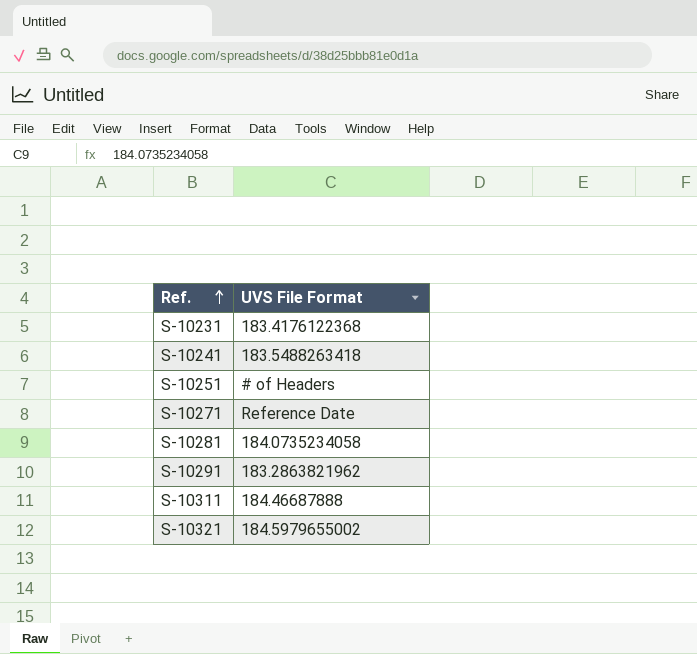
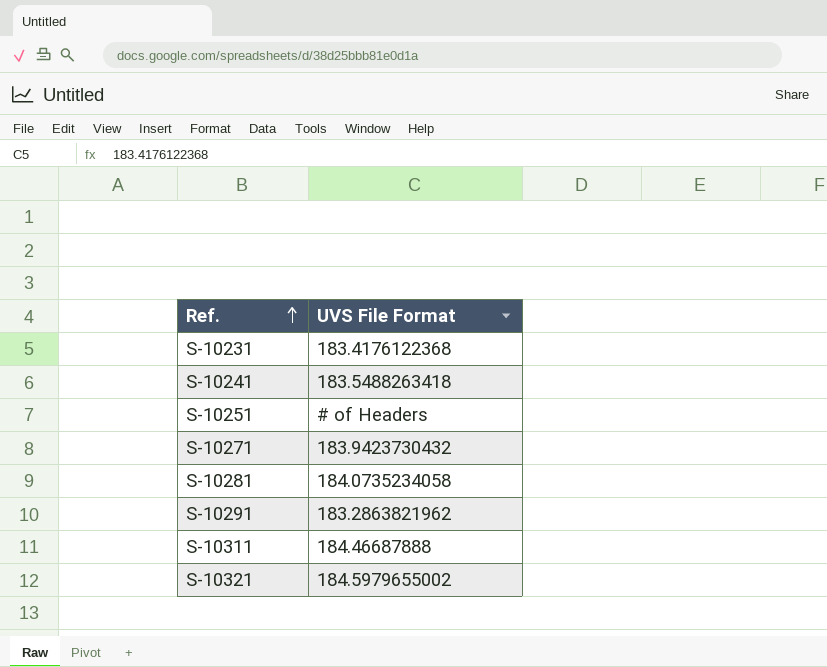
S-10271 | UVS File Format: Reference Date -> 183.9423730432

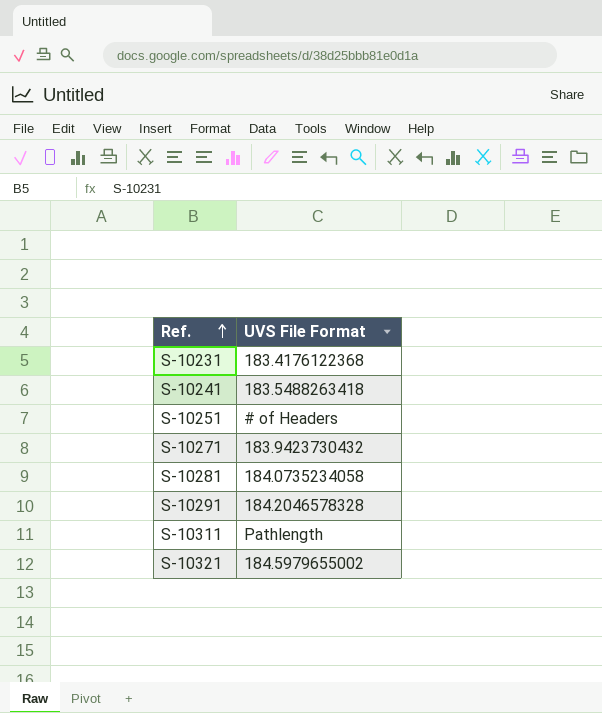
S-10291 | UVS File Format: 183.2863821962 -> 184.2046578328
S-10311 | UVS File Format: 184.46687888 -> Pathlength

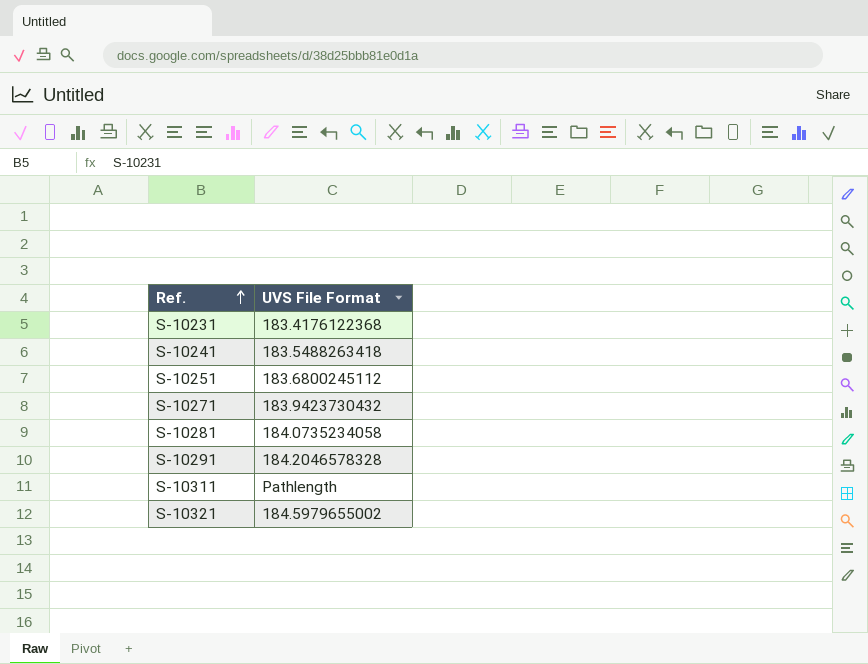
S-10251 | UVS File Format: # of Headers -> 183.6800245112

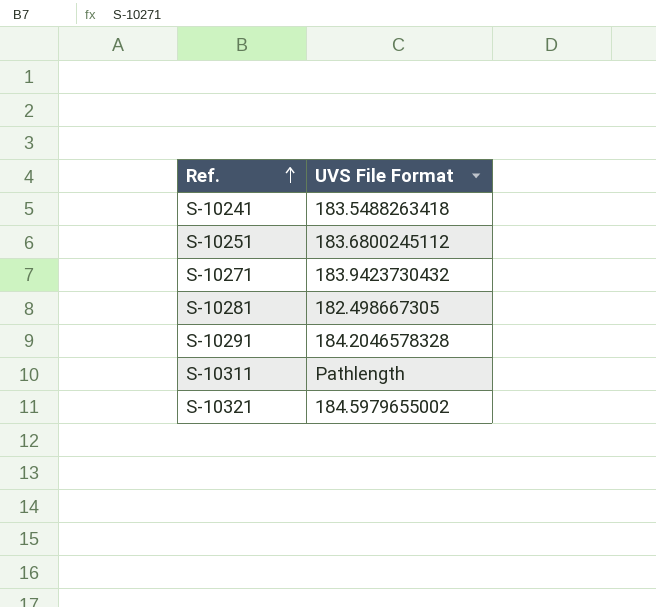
row S-10231: 183.4176122368 -> none
S-10281 | UVS File Format: 184.0735234058 -> 182.498667305

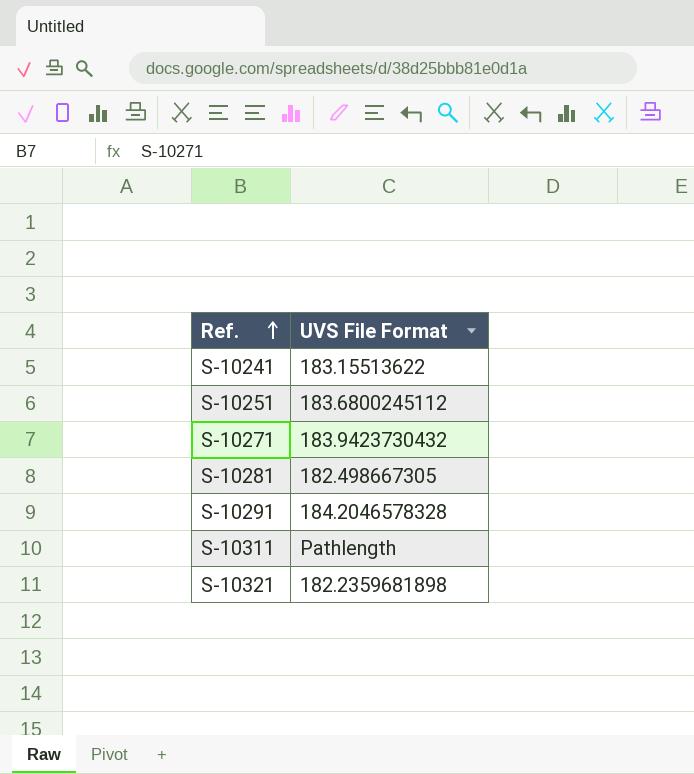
S-10241 | UVS File Format: 183.5488263418 -> 183.15513622
S-10321 | UVS File Format: 184.5979655002 -> 182.2359681898

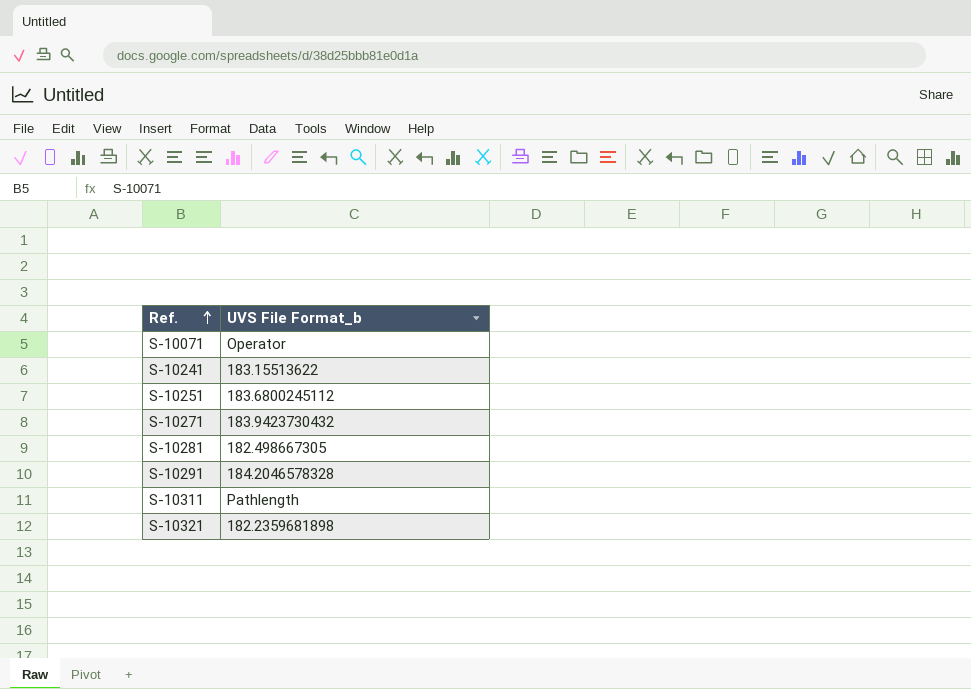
column name: UVS File Format -> UVS File Format_b
row S-10071: none -> Operator

